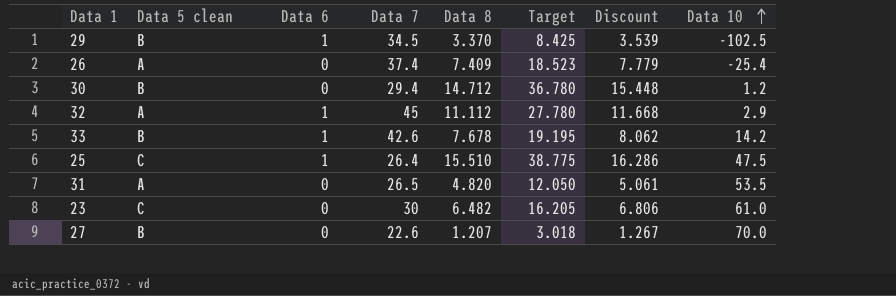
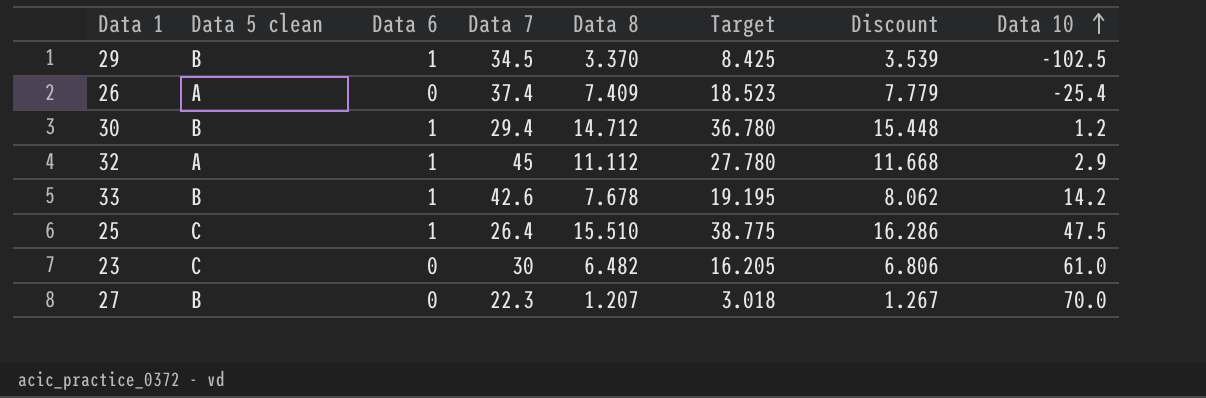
row 31: A | 0 | 26.5 | 4.820 | 12.050 | 5.061 | 53.5 -> none
30 | Data 6: 0 -> 1
27 | Data 7: 22.6 -> 22.3

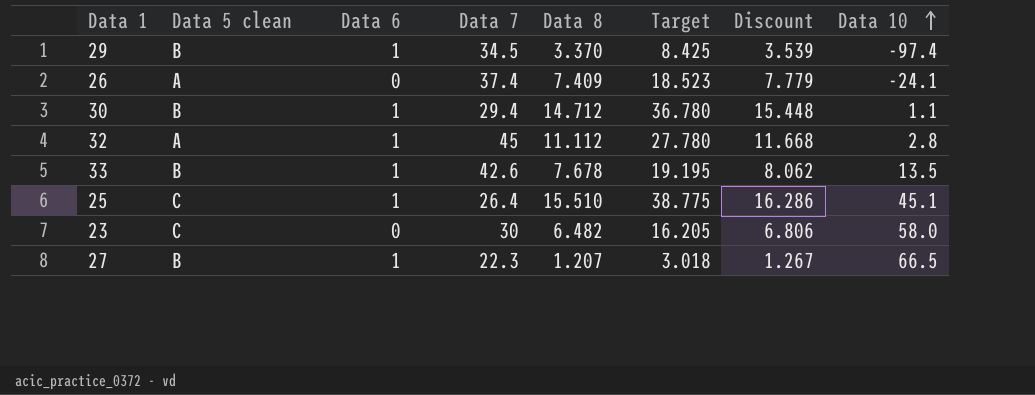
29 | Data 10: -102.5 -> -97.4
26 | Data 10: -25.4 -> -24.1
30 | Data 10: 1.2 -> 1.1
32 | Data 10: 2.9 -> 2.8
33 | Data 10: 14.2 -> 13.5
25 | Data 10: 47.5 -> 45.1
23 | Data 10: 61.0 -> 58.0
27 | Data 6: 0 -> 1
27 | Data 10: 70.0 -> 66.5

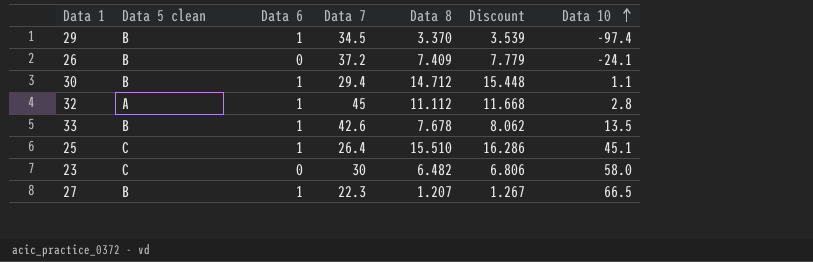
column Target | formula: [Data 8] * 2.5 -> none
26 | Data 5 clean: A -> B
26 | Data 7: 37.4 -> 37.2

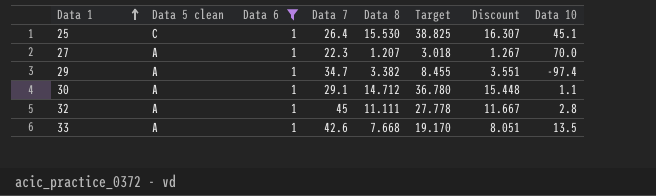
filter: none -> Data 6 = 1
row order: Data 10 ascending -> Data 1 ascending
column Target | formula: none -> [Data 8] * 2.5
25 | Data 8: 15.510 -> 15.530
25 | Discount: 16.286 -> 16.307
27 | Data 5 clean: B -> A
27 | Data 10: 66.5 -> 70.0
29 | Data 5 clean: B -> A
29 | Data 7: 34.5 -> 34.7
29 | Data 8: 3.370 -> 3.382
29 | Discount: 3.539 -> 3.551
30 | Data 5 clean: B -> A
30 | Data 7: 29.4 -> 29.1
32 | Data 8: 11.112 -> 11.111
32 | Discount: 11.668 -> 11.667
33 | Data 5 clean: B -> A
33 | Data 8: 7.678 -> 7.668
33 | Discount: 8.062 -> 8.051

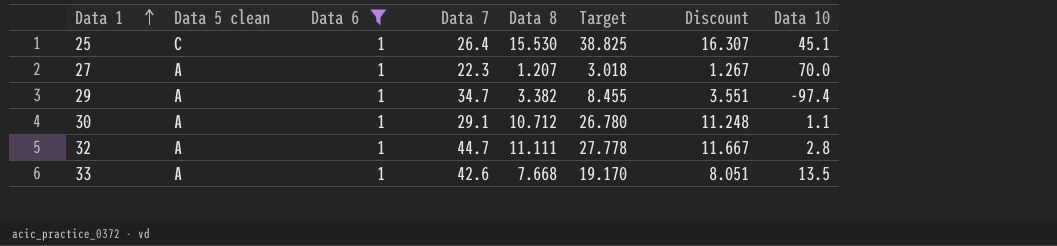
30 | Data 8: 14.712 -> 10.712
30 | Target: 36.780 -> 26.780
30 | Discount: 15.448 -> 11.248
32 | Data 7: 45 -> 44.7

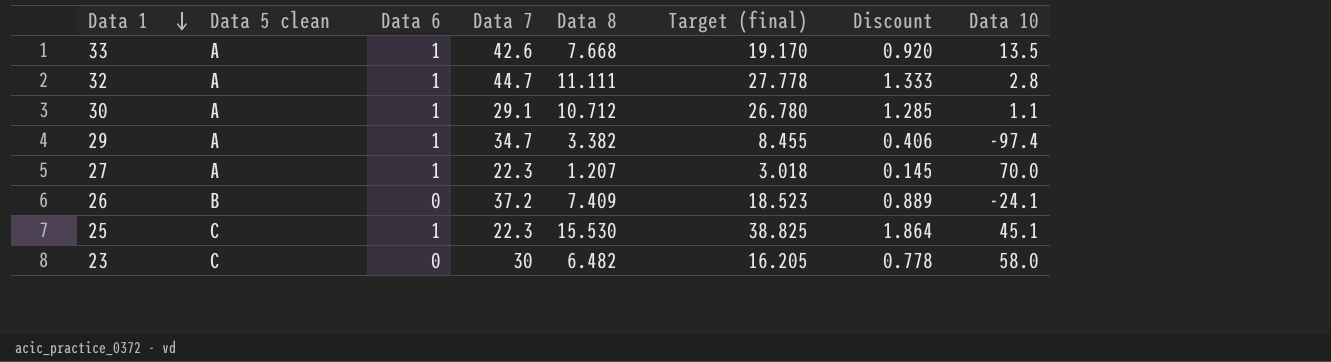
filter: Data 6 = 1 -> none
row order: Data 1 ascending -> Data 1 descending
column name: Target -> Target (final)
column Discount | formula: [Data 8] * 1.05 -> [Data 8] * 0.12
25 | Data 7: 26.4 -> 22.3

